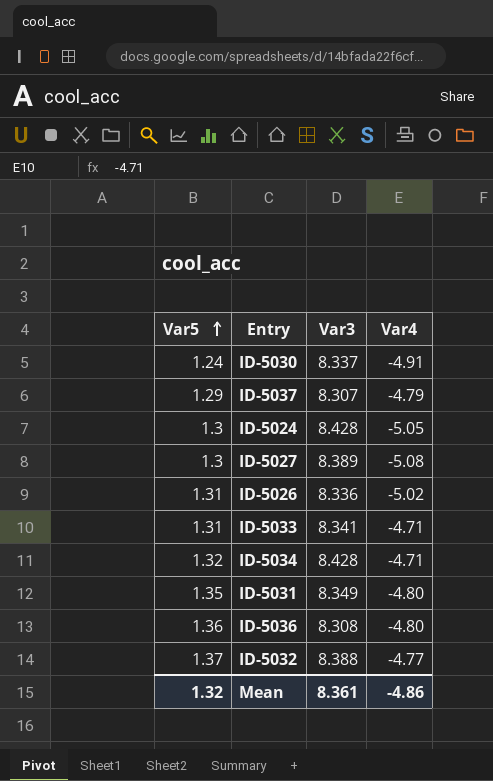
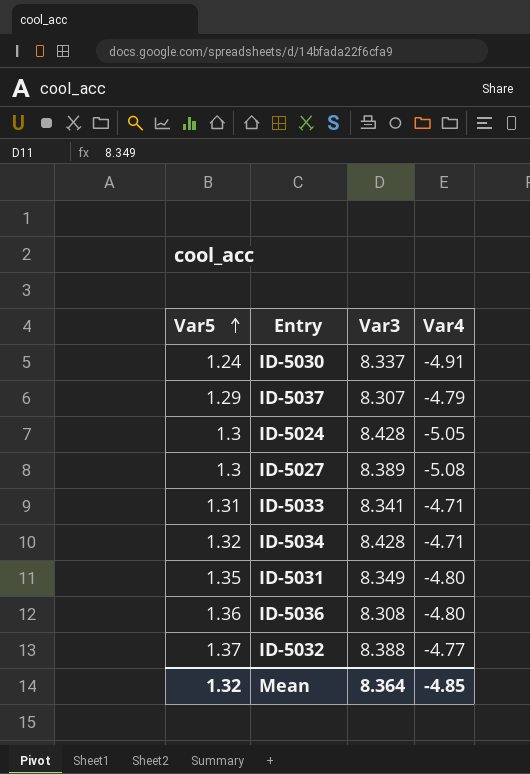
row ID-5026: 1.31 | 8.336 | -5.02 -> none
Mean | Var3: 8.361 -> 8.364
Mean | Var4: -4.86 -> -4.85

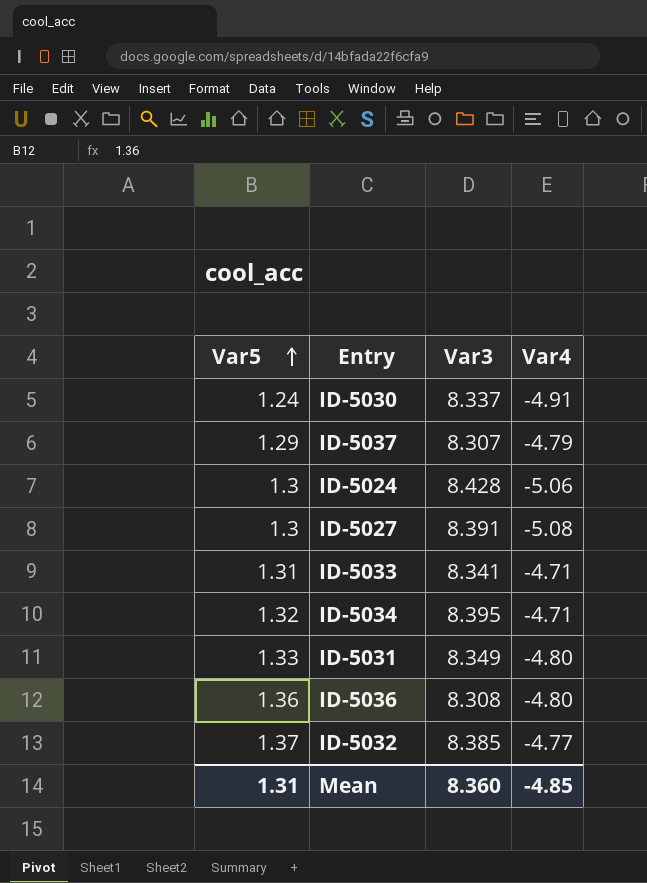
ID-5024 | Var4: -5.05 -> -5.06
ID-5027 | Var3: 8.389 -> 8.391
ID-5034 | Var3: 8.428 -> 8.395
ID-5031 | Var5: 1.35 -> 1.33
ID-5032 | Var3: 8.388 -> 8.385
Mean | Var5: 1.32 -> 1.31
Mean | Var3: 8.364 -> 8.360

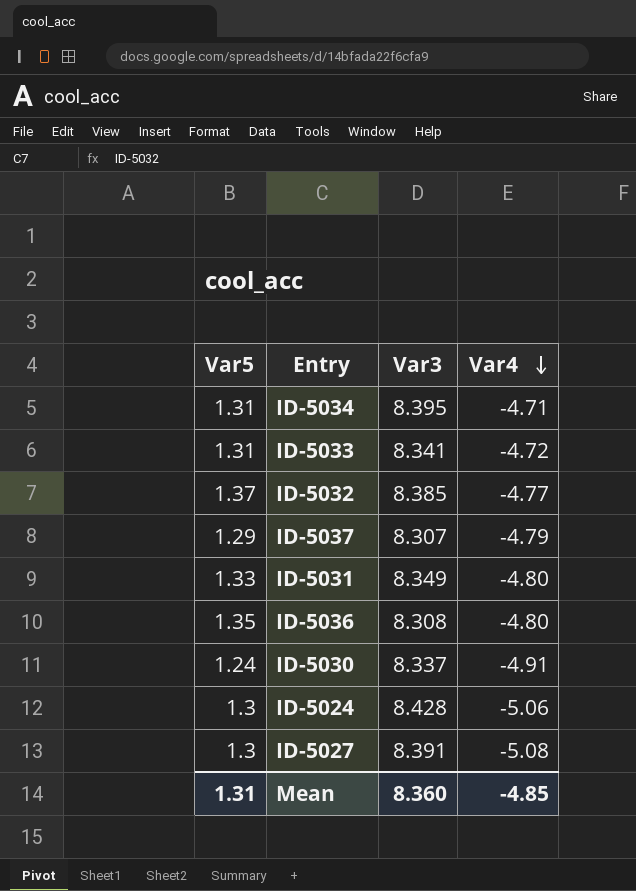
row order: Var5 ascending -> Var4 descending
ID-5034 | Var5: 1.32 -> 1.31
ID-5033 | Var4: -4.71 -> -4.72
ID-5036 | Var5: 1.36 -> 1.35

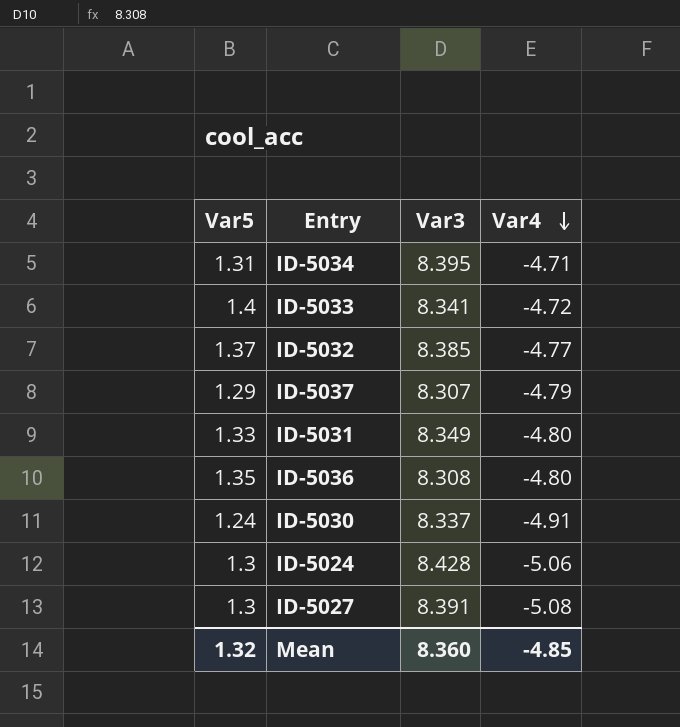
ID-5033 | Var5: 1.31 -> 1.4
Mean | Var5: 1.31 -> 1.32

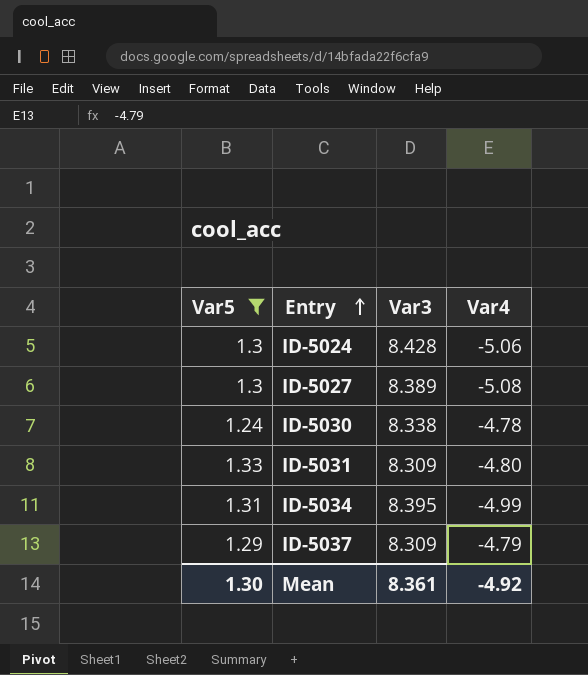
filter: none -> Var5 <= 1.33
row order: Var4 descending -> Entry ascending
ID-5027 | Var3: 8.391 -> 8.389
ID-5030 | Var3: 8.337 -> 8.338
ID-5030 | Var4: -4.91 -> -4.78
ID-5031 | Var3: 8.349 -> 8.309
ID-5034 | Var4: -4.71 -> -4.99
ID-5037 | Var3: 8.307 -> 8.309
Mean | Var5: 1.32 -> 1.30
Mean | Var3: 8.360 -> 8.361
Mean | Var4: -4.85 -> -4.92

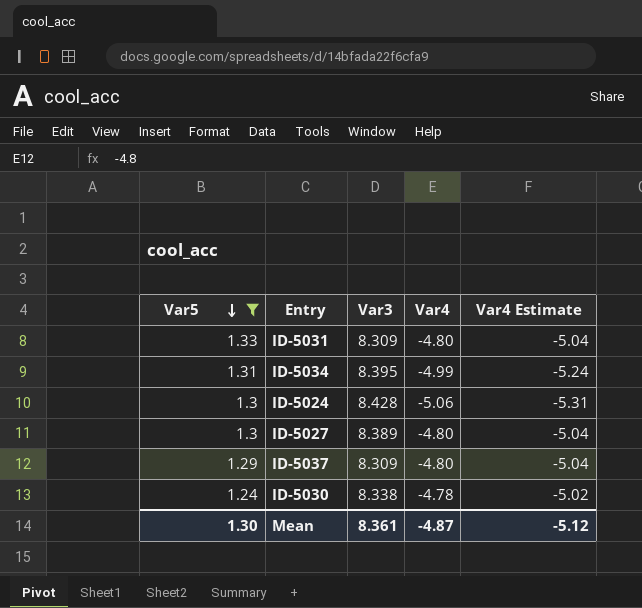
row order: Entry ascending -> Var5 descending
column Var4 Estimate | formula: none -> [Var4] * 1.05
ID-5027 | Var4: -5.08 -> -4.80
ID-5037 | Var4: -4.79 -> -4.80
Mean | Var4: -4.92 -> -4.87

